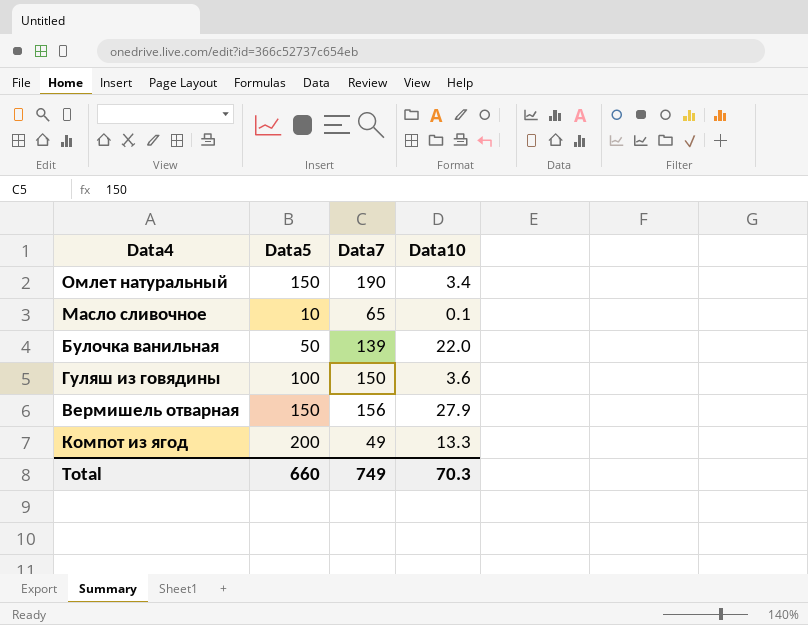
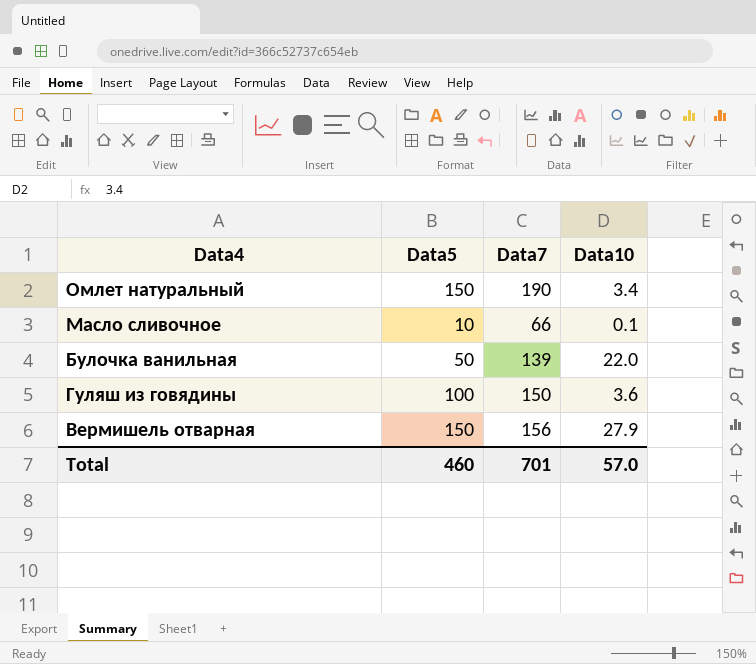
row Компот из ягод: 200 | 49 | 13.3 -> none
Масло сливочное | Data7: 65 -> 66
Total | Data5: 660 -> 460
Total | Data7: 749 -> 701
Total | Data10: 70.3 -> 57.0

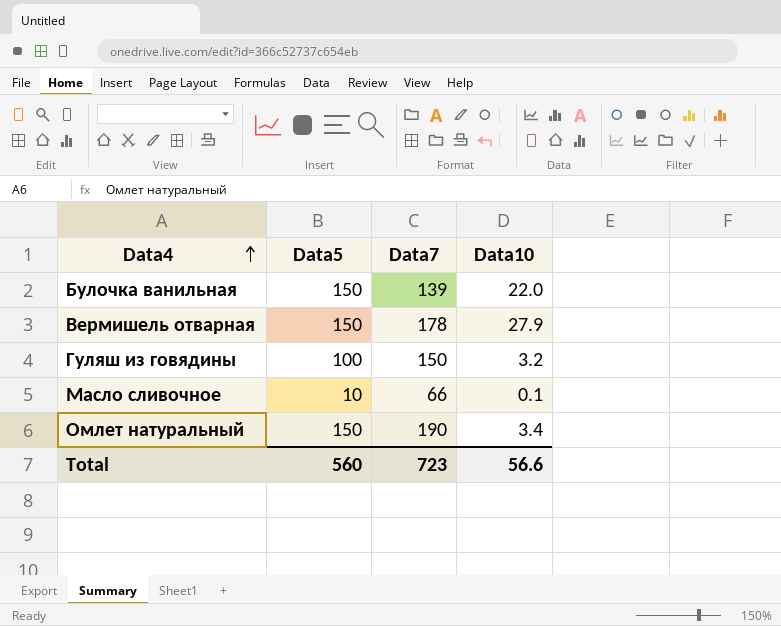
row order: none -> Data4 ascending
Булочка ванильная | Data5: 50 -> 150
Вермишель отварная | Data7: 156 -> 178
Гуляш из говядины | Data10: 3.6 -> 3.2
Total | Data5: 460 -> 560
Total | Data7: 701 -> 723
Total | Data10: 57.0 -> 56.6

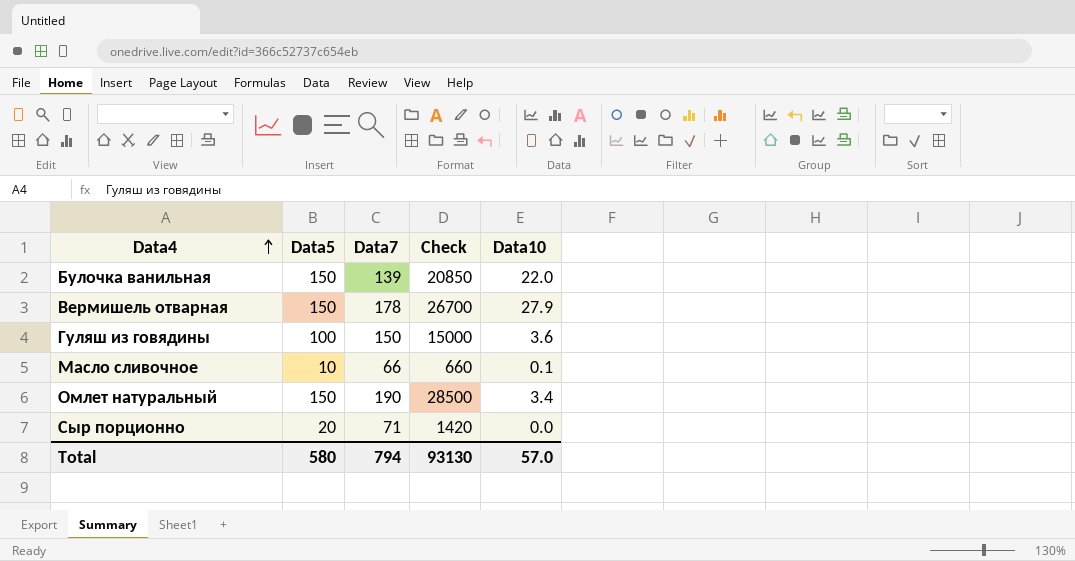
column Check | formula: none -> [Data5] * [Data7]
Гуляш из говядины | Data10: 3.2 -> 3.6
row Сыр порционно: none -> 20 | 71 | 1420 | 0.0
Total | Data5: 560 -> 580
Total | Data7: 723 -> 794
Total | Data10: 56.6 -> 57.0

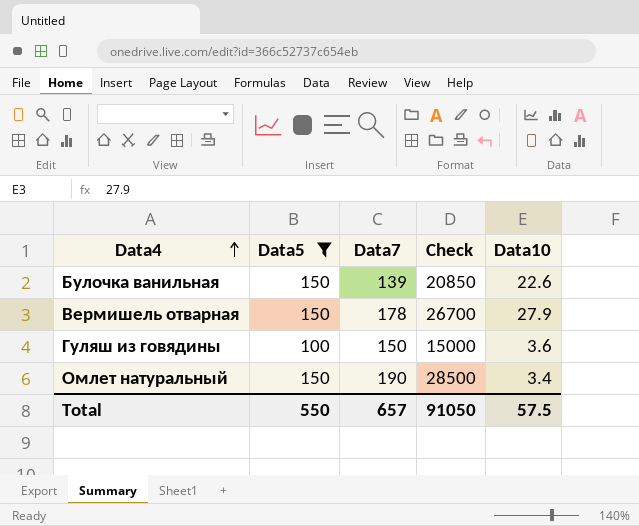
filter: none -> Data5 >= 100
Булочка ванильная | Data10: 22.0 -> 22.6
Total | Data5: 580 -> 550
Total | Data7: 794 -> 657
Total | Check: 93130 -> 91050
Total | Data10: 57.0 -> 57.5

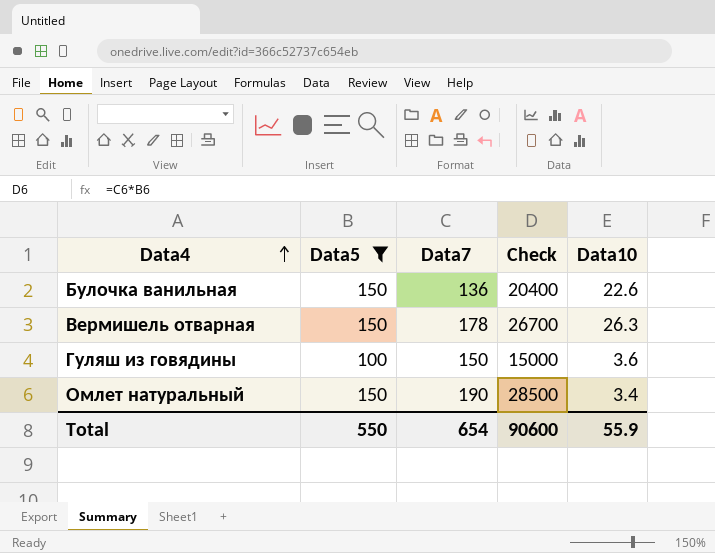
Булочка ванильная | Data7: 139 -> 136
Булочка ванильная | Check: 20850 -> 20400
Вермишель отварная | Data10: 27.9 -> 26.3
Total | Data7: 657 -> 654
Total | Check: 91050 -> 90600
Total | Data10: 57.5 -> 55.9

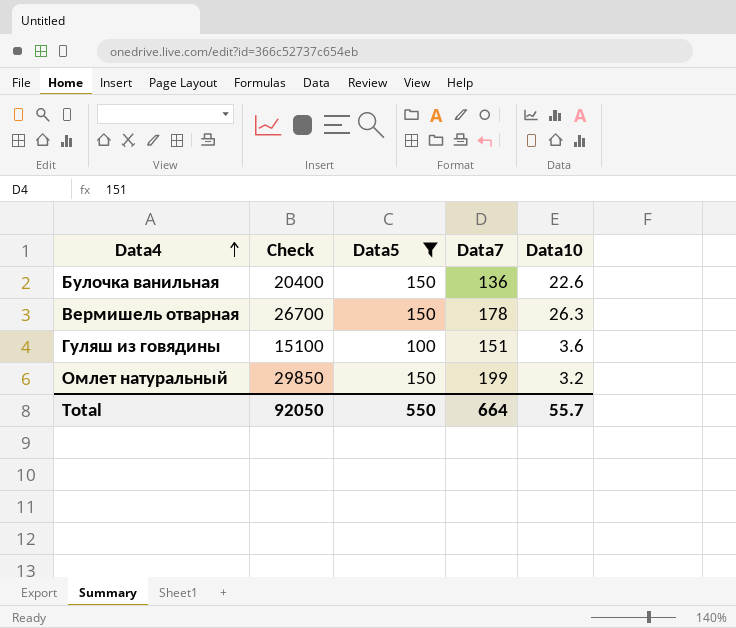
column Check | position: 4 -> 2
Гуляш из говядины | Check: 15000 -> 15100
Гуляш из говядины | Data7: 150 -> 151
Омлет натуральный | Check: 28500 -> 29850
Омлет натуральный | Data7: 190 -> 199
Омлет натуральный | Data10: 3.4 -> 3.2
Total | Check: 90600 -> 92050
Total | Data7: 654 -> 664
Total | Data10: 55.9 -> 55.7

